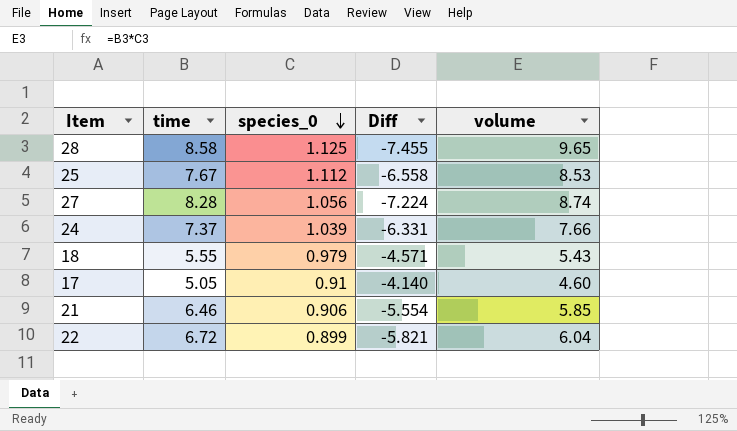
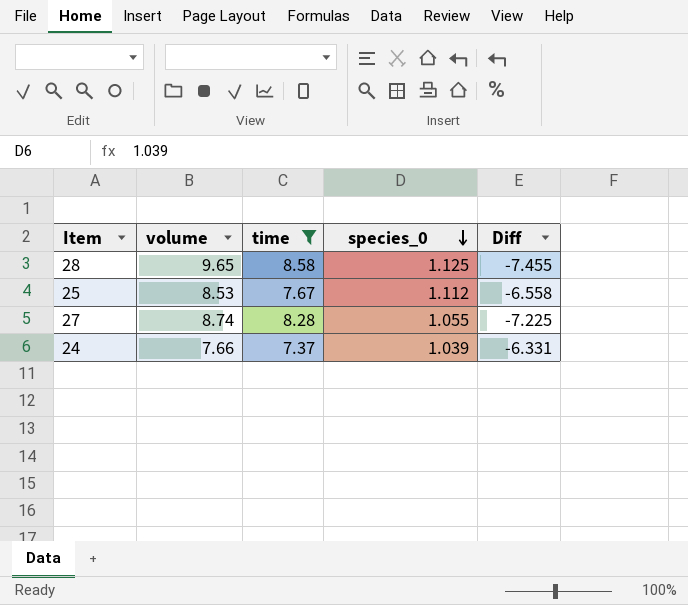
filter: none -> time >= 7.37
column volume | position: 5 -> 2
27 | species_0: 1.056 -> 1.055
27 | Diff: -7.224 -> -7.225

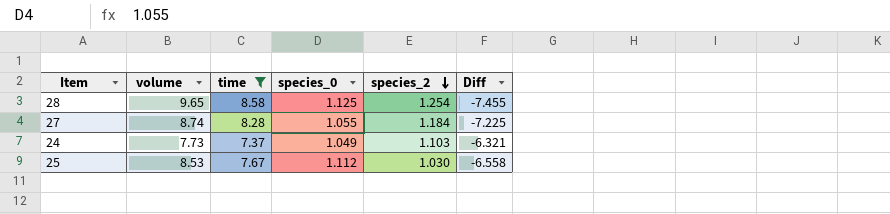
row order: species_0 descending -> species_2 descending
column species_2 | position: none -> 5
24 | volume: 7.66 -> 7.73
24 | species_0: 1.039 -> 1.049
24 | Diff: -6.331 -> -6.321

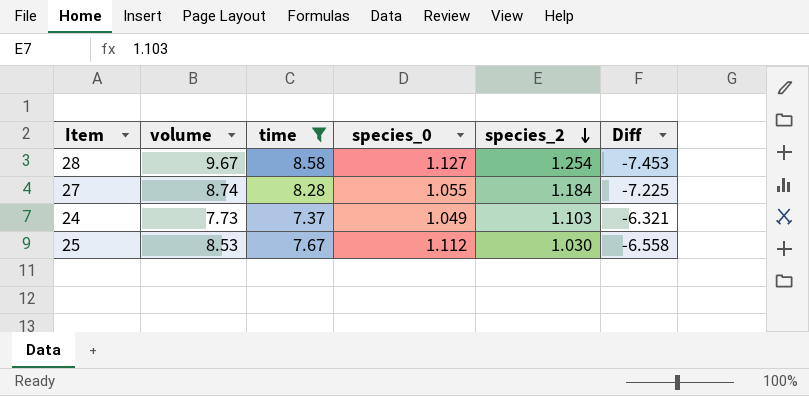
28 | volume: 9.65 -> 9.67
28 | species_0: 1.125 -> 1.127
28 | Diff: -7.455 -> -7.453

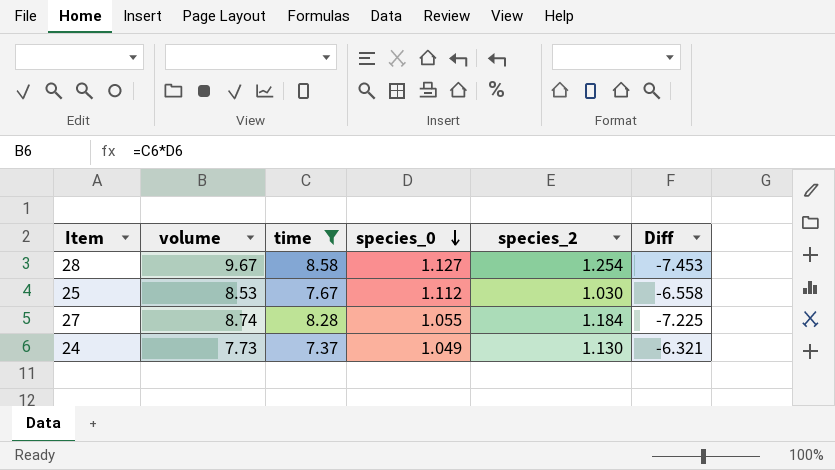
row order: species_2 descending -> species_0 descending
24 | species_2: 1.103 -> 1.130

